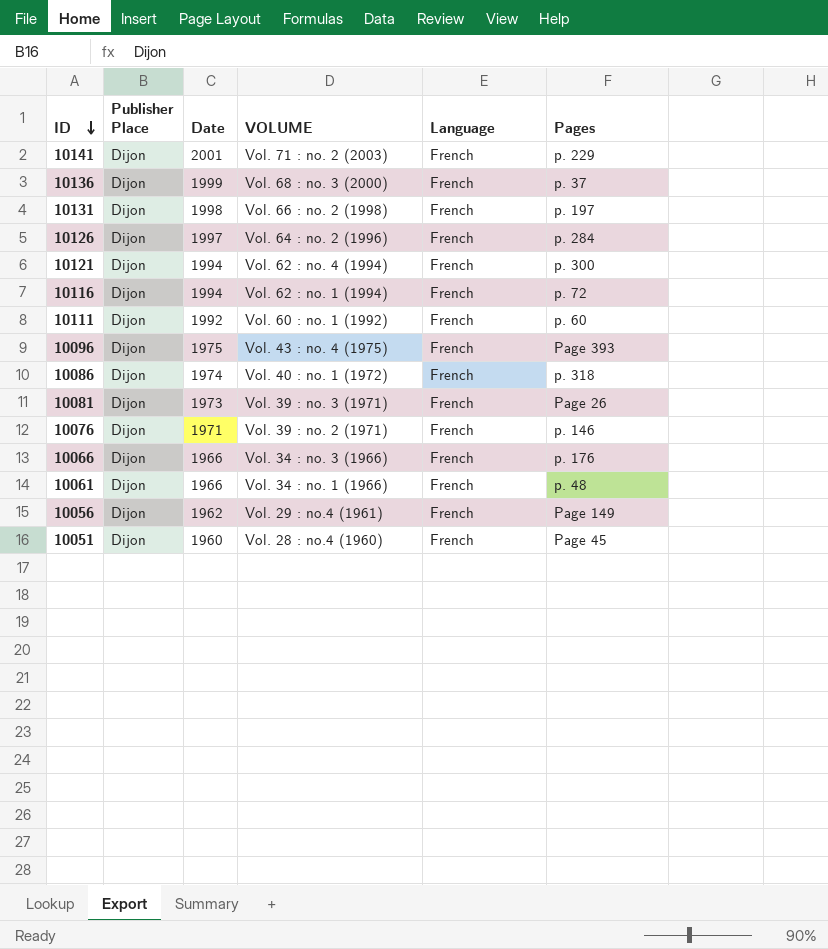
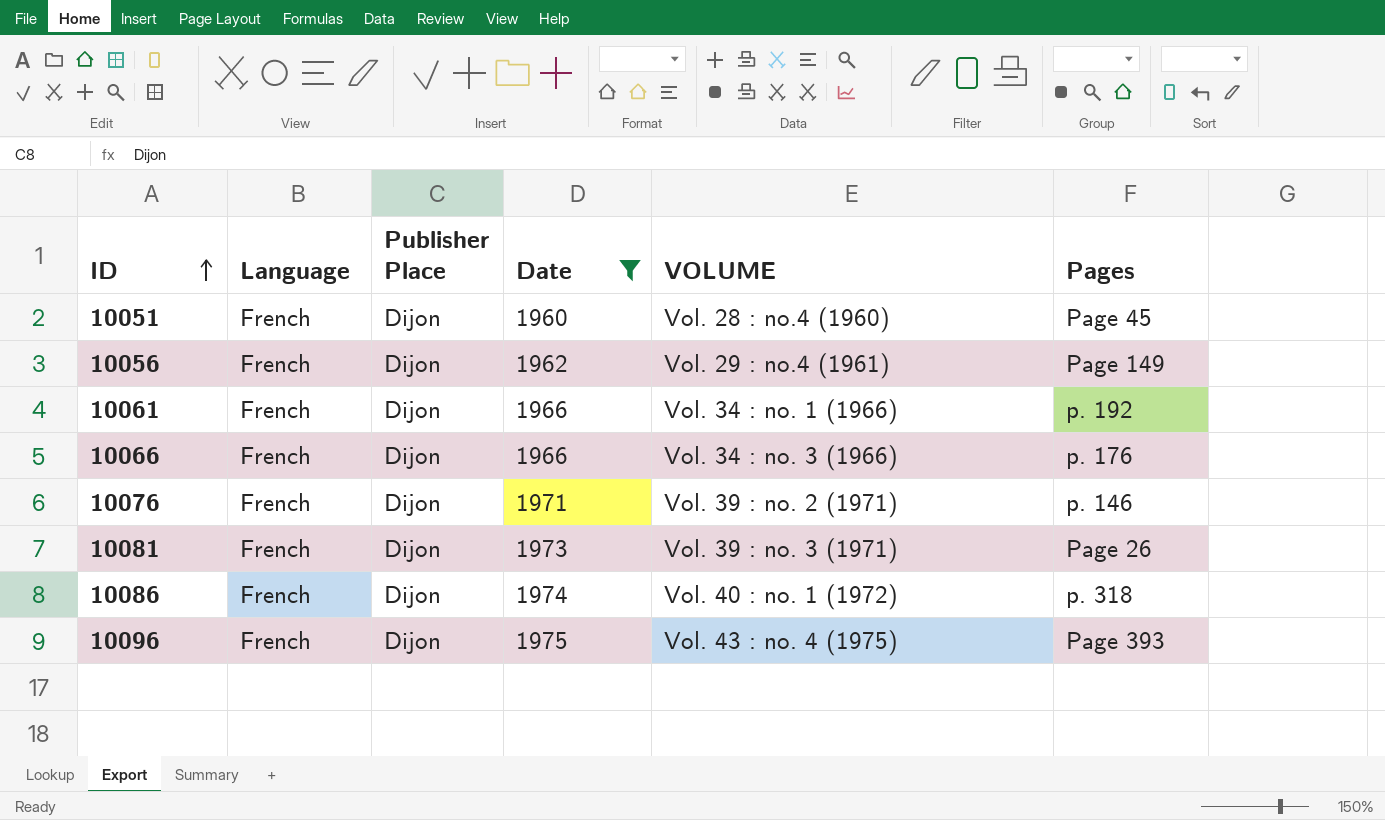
filter: none -> Date <= 1975
row order: ID descending -> ID ascending
column Language | position: 5 -> 2
10061 | Pages: p. 48 -> p. 192

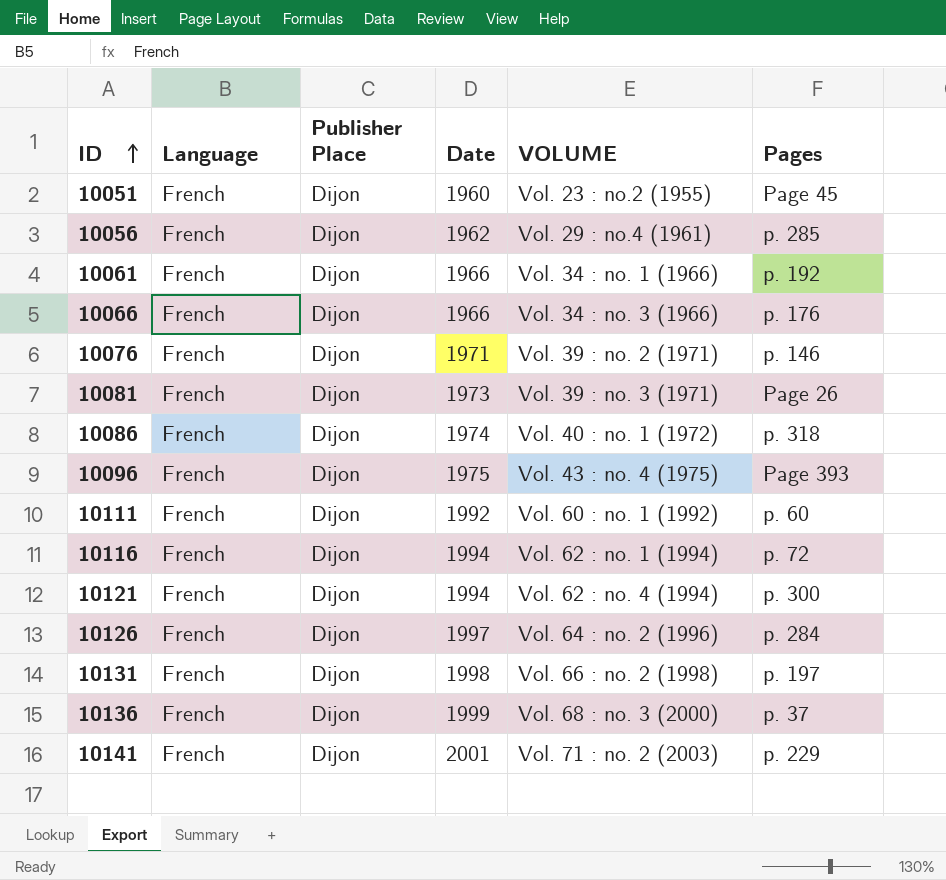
filter: Date <= 1975 -> none
10051 | VOLUME: Vol. 28 : no.4 (1960) -> Vol. 23 : no.2 (1955)
10056 | Pages: Page 149 -> p. 285

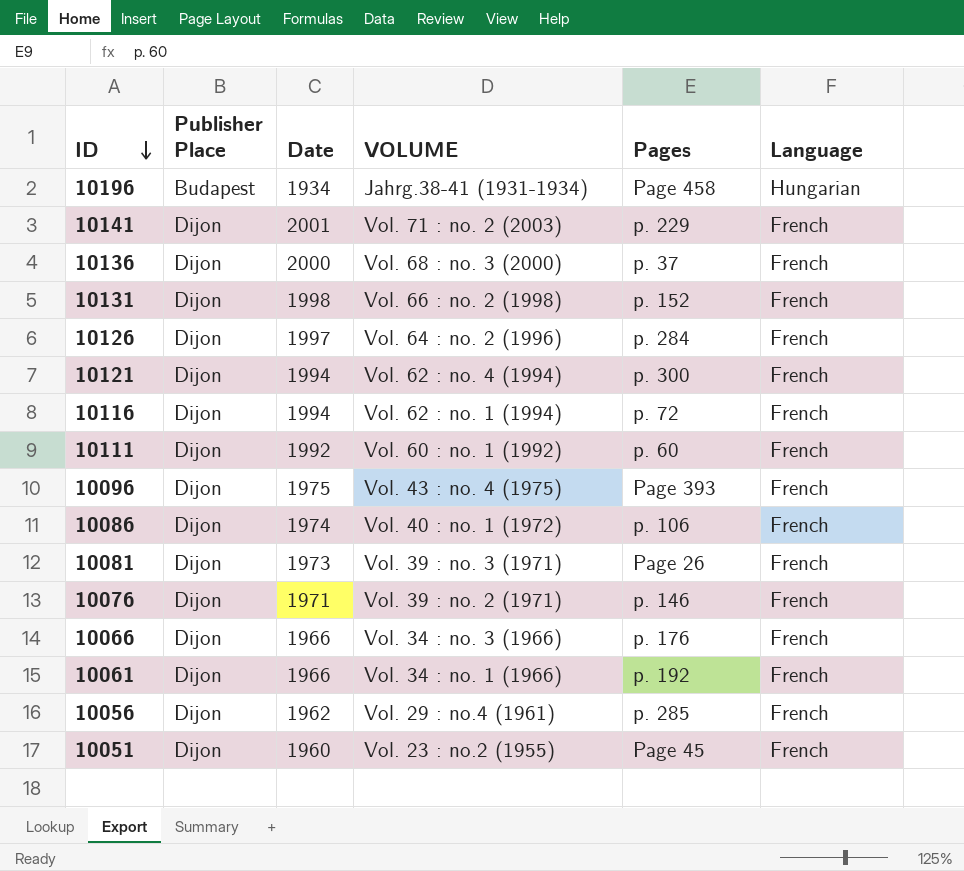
row order: ID ascending -> ID descending
column Language | position: 2 -> 6
row 10196: none -> Budapest | 1934 | Jahrg.38-41 (1931-1934) | Page 458 | Hungarian
10136 | Date: 1999 -> 2000
10131 | Pages: p. 197 -> p. 152
10086 | Pages: p. 318 -> p. 106

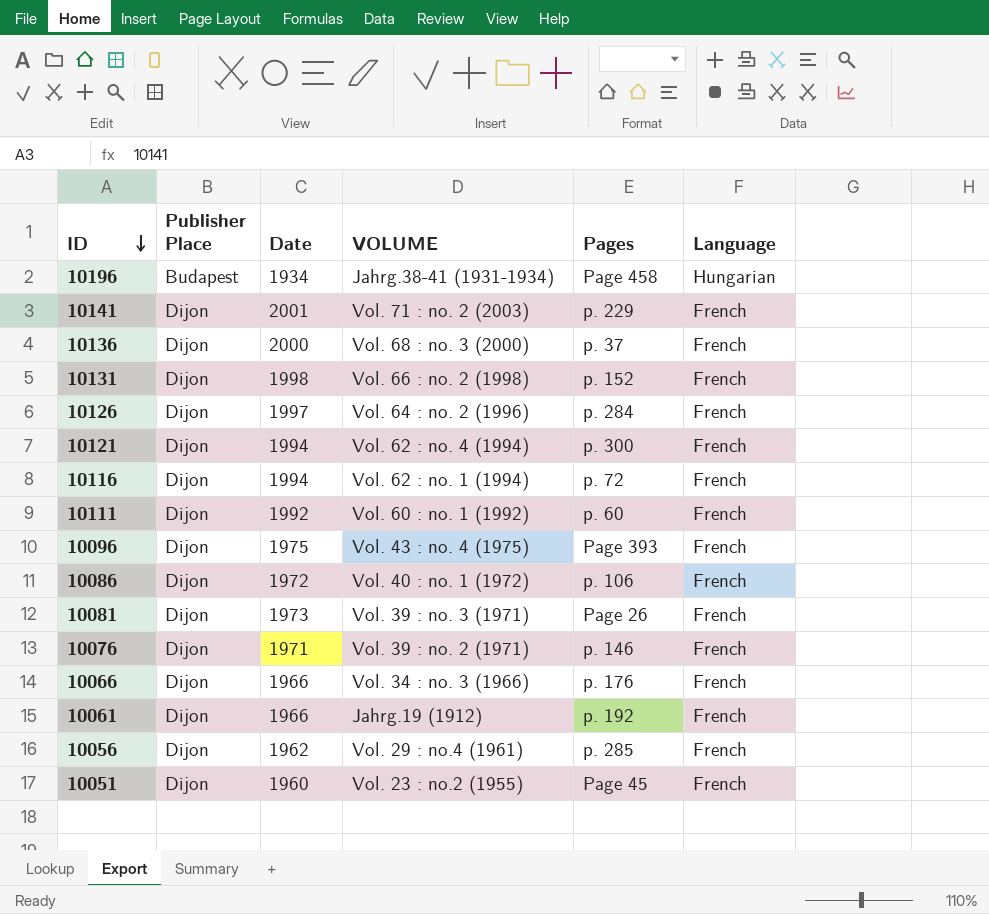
10086 | Date: 1974 -> 1972
10061 | VOLUME: Vol. 34 : no. 1 (1966) -> Jahrg.19 (1912)

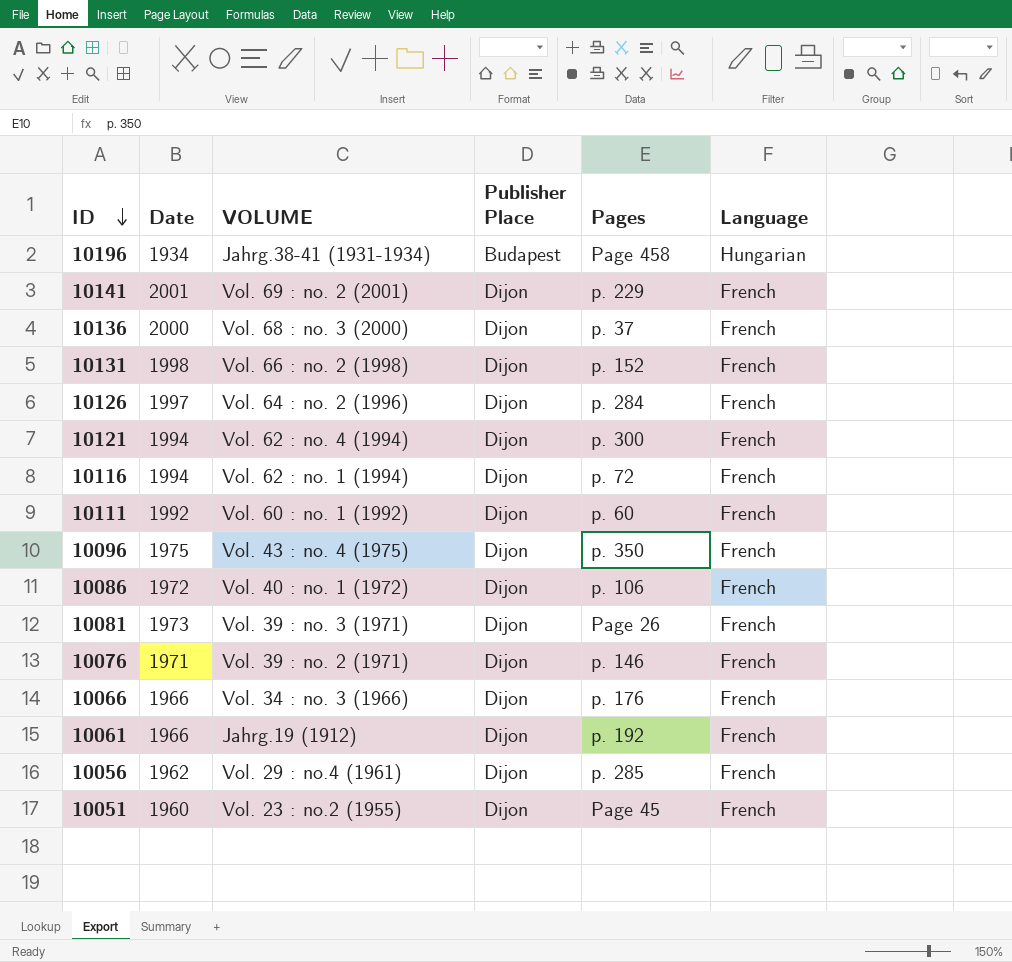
column Publisher Place | position: 2 -> 4
10141 | VOLUME: Vol. 71 : no. 2 (2003) -> Vol. 69 : no. 2 (2001)
10096 | Pages: Page 393 -> p. 350

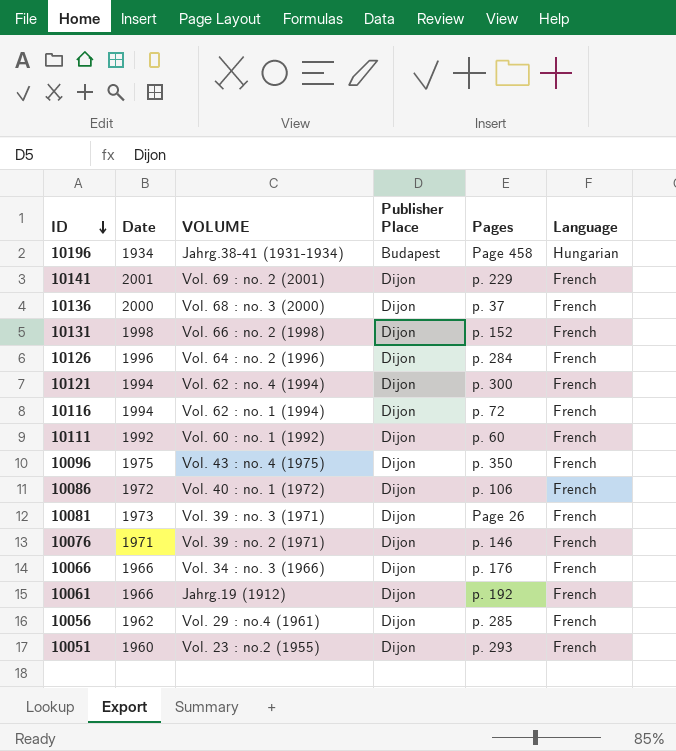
10126 | Date: 1997 -> 1996
10051 | Pages: Page 45 -> p. 293

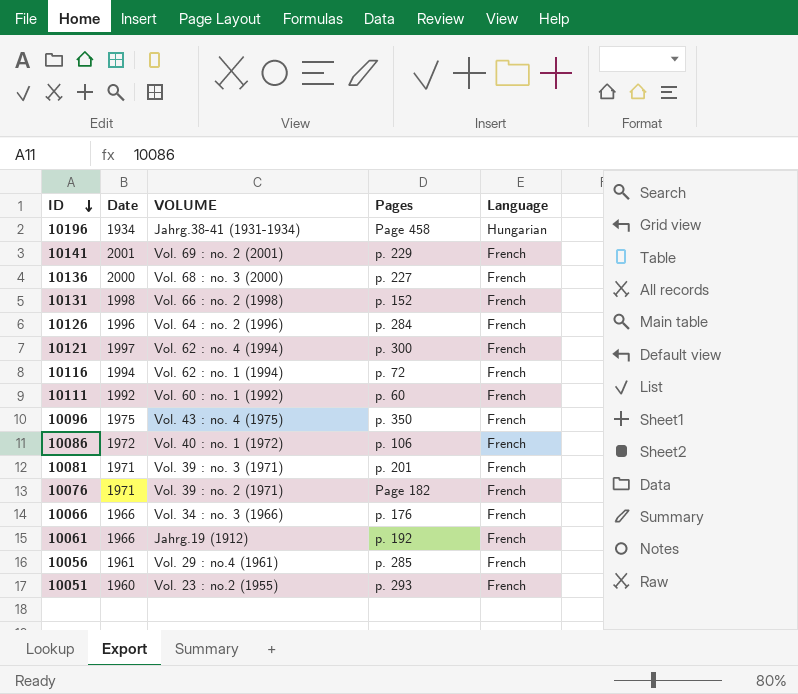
column Publisher Place | position: 4 -> none
10136 | Pages: p. 37 -> p. 227
10121 | Date: 1994 -> 1997
10081 | Date: 1973 -> 1971
10081 | Pages: Page 26 -> p. 201
10076 | Pages: p. 146 -> Page 182
10056 | Date: 1962 -> 1961

